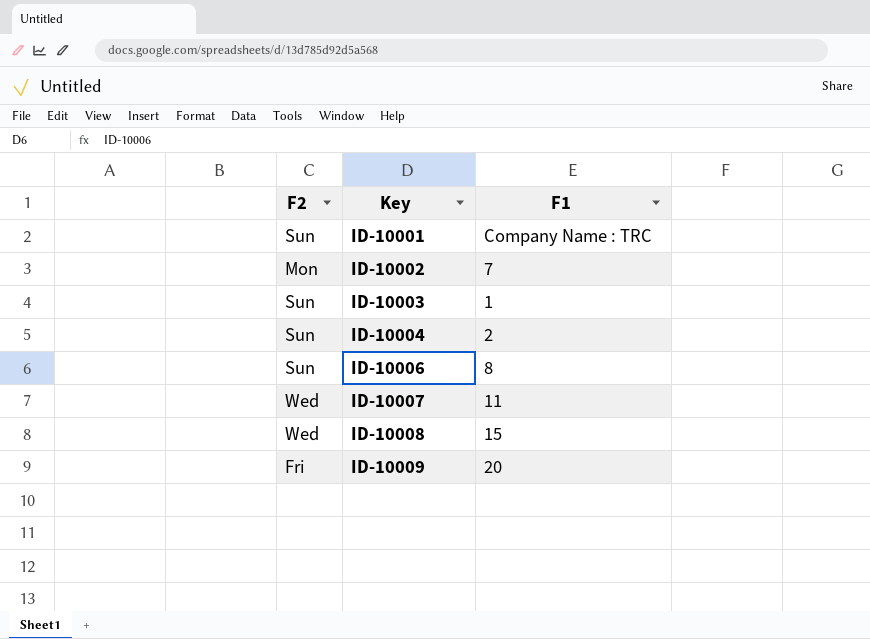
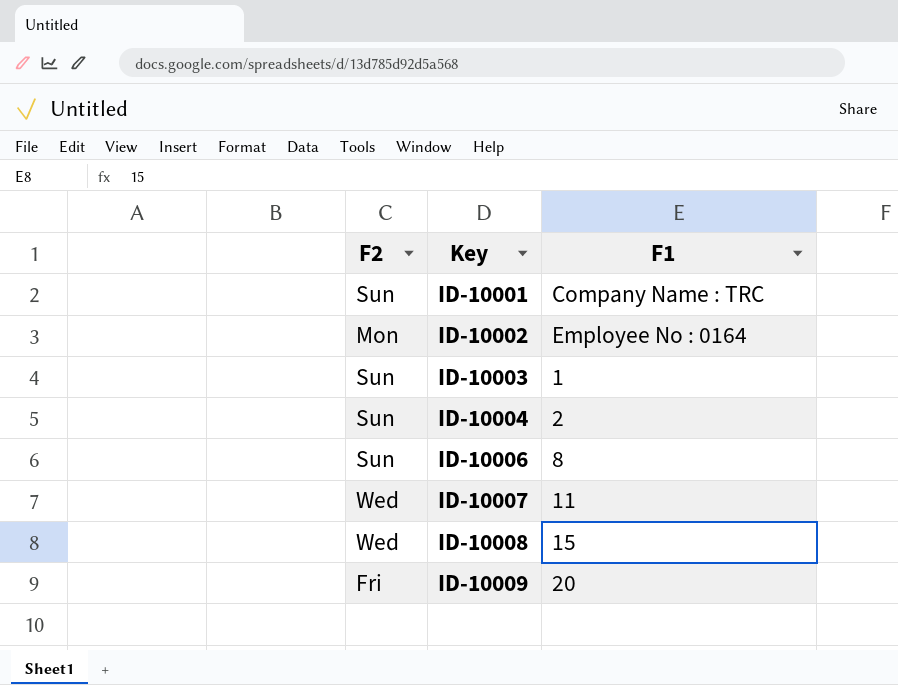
ID-10002 | F1: 7 -> Employee No : 0164

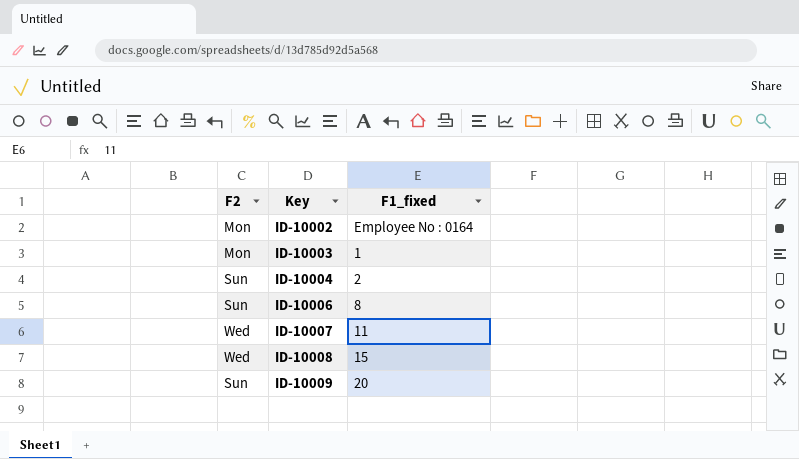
column name: F1 -> F1_fixed
row ID-10001: Sun | Company Name : TRC -> none
ID-10003 | F2: Sun -> Mon
ID-10009 | F2: Fri -> Sun

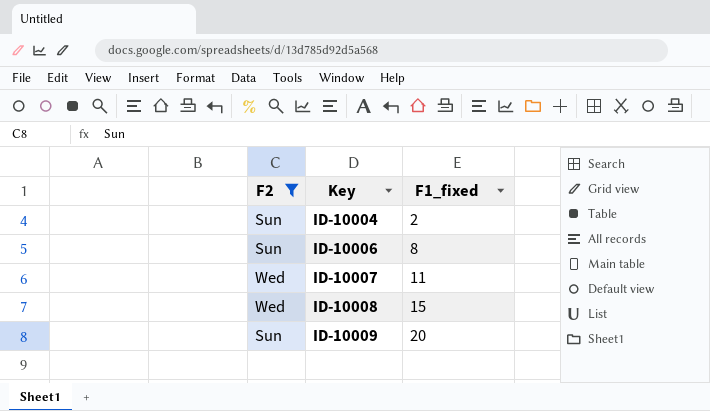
filter: none -> F2 != Mon

